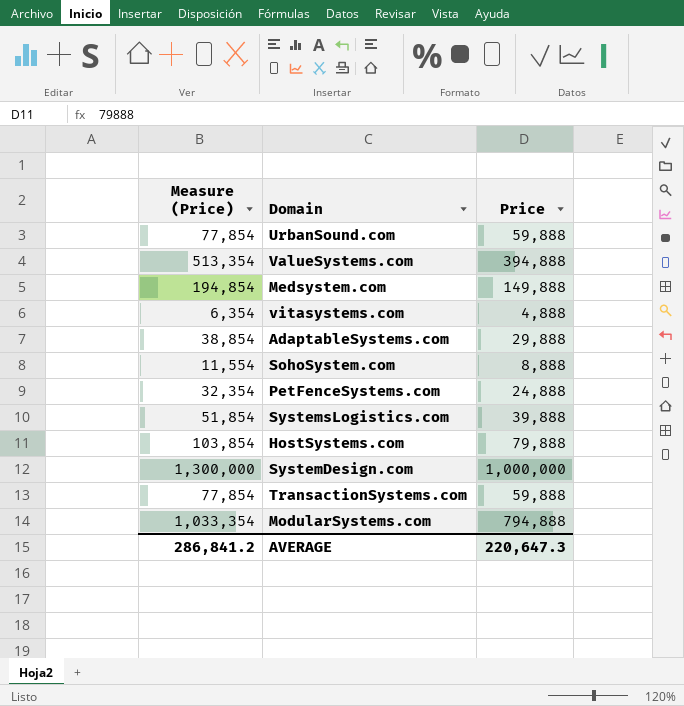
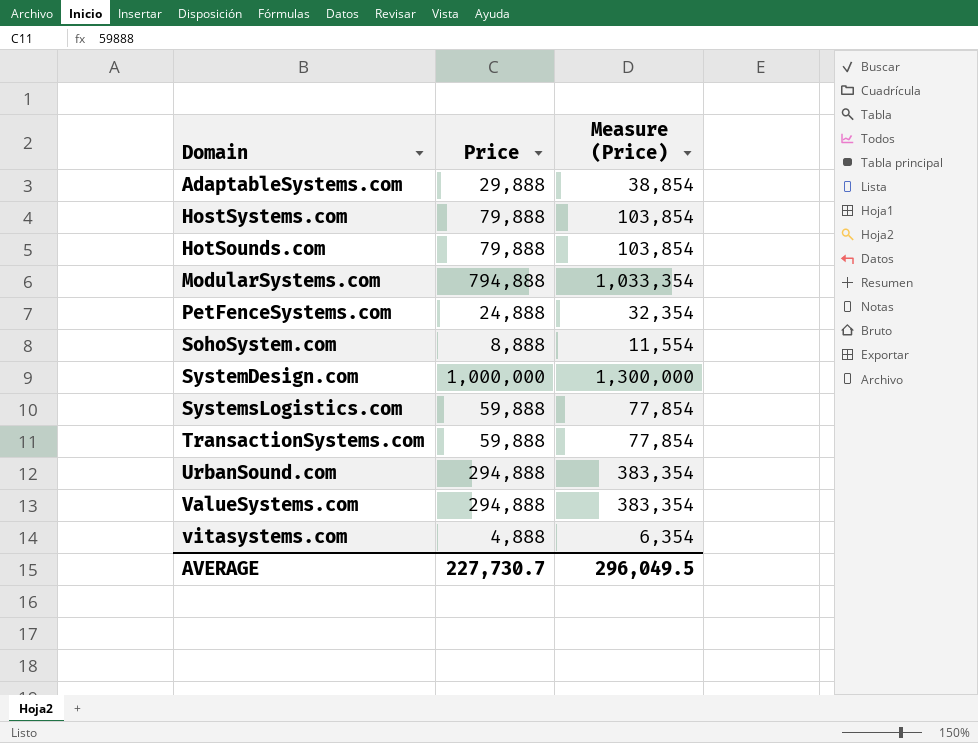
row order: none -> Domain ascending
column Measure (Price) | position: 1 -> 3
row Medsystem.com: 194,854 | 149,888 -> none
row HotSounds.com: none -> 79,888 | 103,854
SystemsLogistics.com | Price: 39,888 -> 59,888
SystemsLogistics.com | Measure (Price): 51,854 -> 77,854
UrbanSound.com | Price: 59,888 -> 294,888
UrbanSound.com | Measure (Price): 77,854 -> 383,354
ValueSystems.com | Price: 394,888 -> 294,888
ValueSystems.com | Measure (Price): 513,354 -> 383,354
AVERAGE | Price: 220,647.3 -> 227,730.7
AVERAGE | Measure (Price): 286,841.2 -> 296,049.5

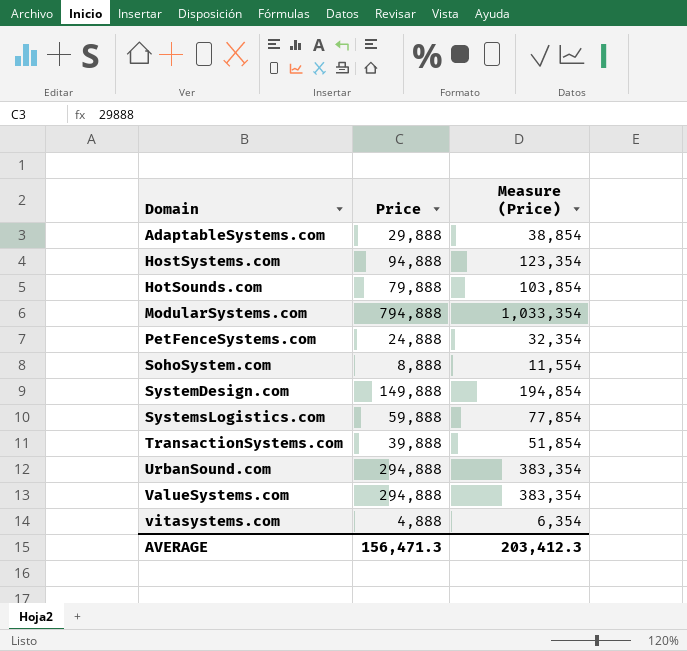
HostSystems.com | Price: 79,888 -> 94,888
HostSystems.com | Measure (Price): 103,854 -> 123,354
SystemDesign.com | Price: 1,000,000 -> 149,888
SystemDesign.com | Measure (Price): 1,300,000 -> 194,854
TransactionSystems.com | Price: 59,888 -> 39,888
TransactionSystems.com | Measure (Price): 77,854 -> 51,854
AVERAGE | Price: 227,730.7 -> 156,471.3
AVERAGE | Measure (Price): 296,049.5 -> 203,412.3

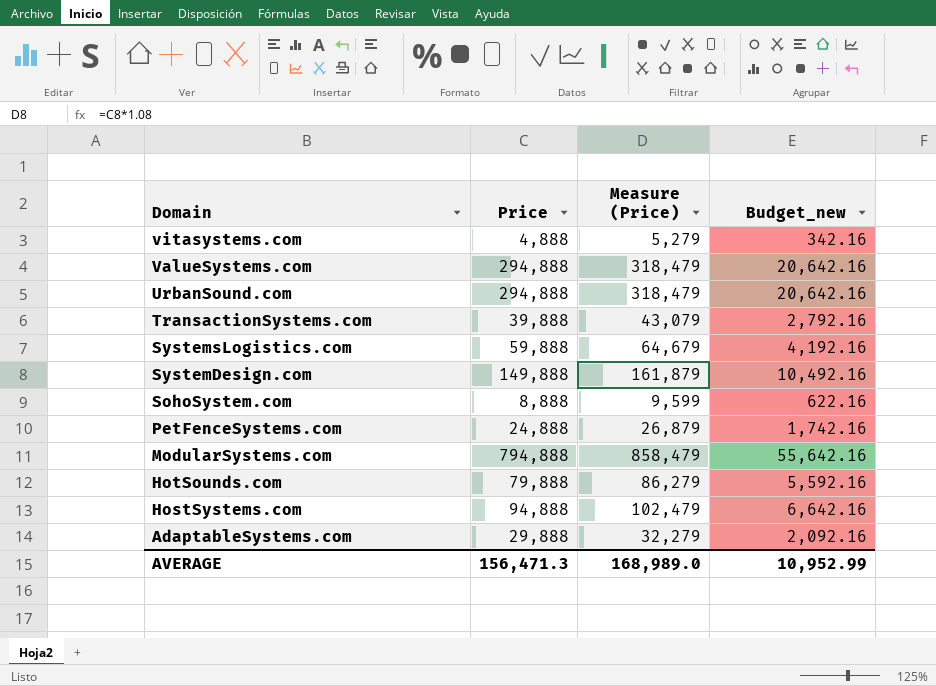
row order: Domain ascending -> Domain descending
column Measure (Price) | formula: [Price] * 1.3 -> [Price] * 1.08
column Budget_new | formula: none -> [Price] * 0.07
AVERAGE | Measure (Price): 203,412.3 -> 168,989.0

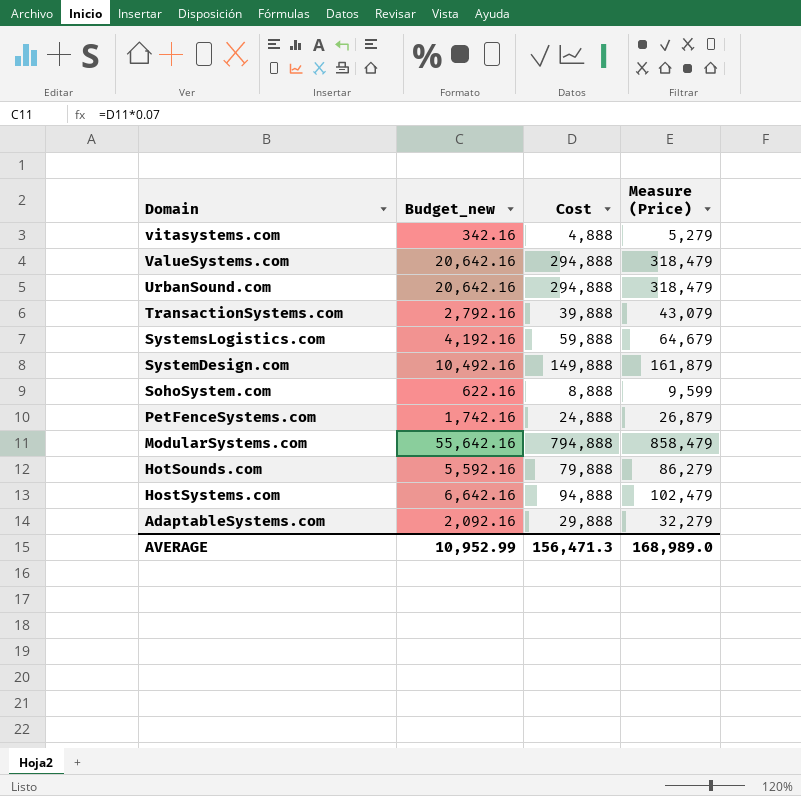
column Budget_new | position: 4 -> 2
column name: Price -> Cost

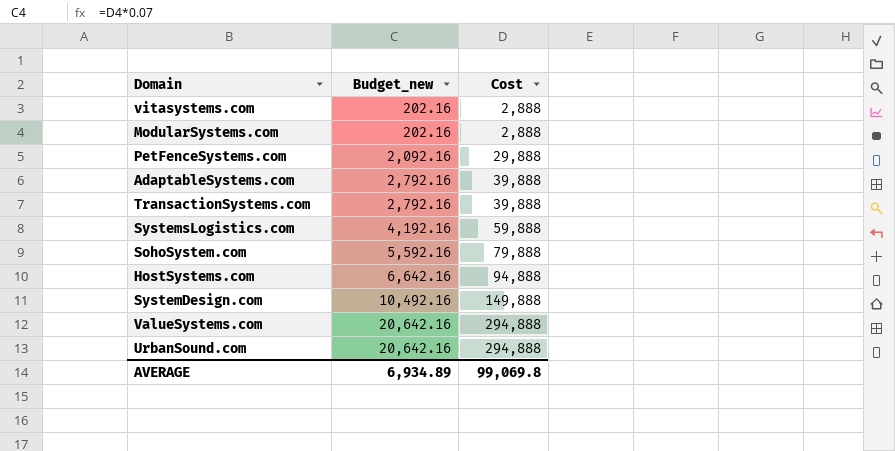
row order: Domain descending -> Budget_new ascending
column Measure (Price) | formula: [Cost] * 1.08 -> none
row HotSounds.com: 5,592.16 | 79,888 | 86,279 -> none
vitasystems.com | Budget_new: 342.16 -> 202.16
vitasystems.com | Cost: 4,888 -> 2,888
ModularSystems.com | Budget_new: 55,642.16 -> 202.16
ModularSystems.com | Cost: 794,888 -> 2,888
PetFenceSystems.com | Budget_new: 1,742.16 -> 2,092.16
PetFenceSystems.com | Cost: 24,888 -> 29,888
AdaptableSystems.com | Budget_new: 2,092.16 -> 2,792.16
AdaptableSystems.com | Cost: 29,888 -> 39,888
SohoSystem.com | Budget_new: 622.16 -> 5,592.16
SohoSystem.com | Cost: 8,888 -> 79,888
AVERAGE | Budget_new: 10,952.99 -> 6,934.89
AVERAGE | Cost: 156,471.3 -> 99,069.8

